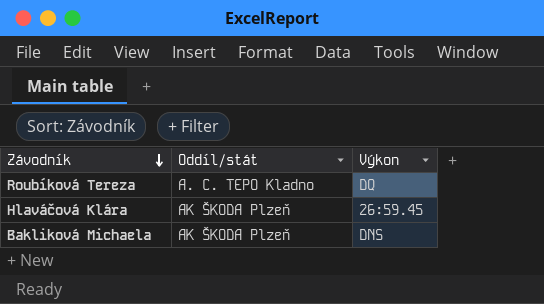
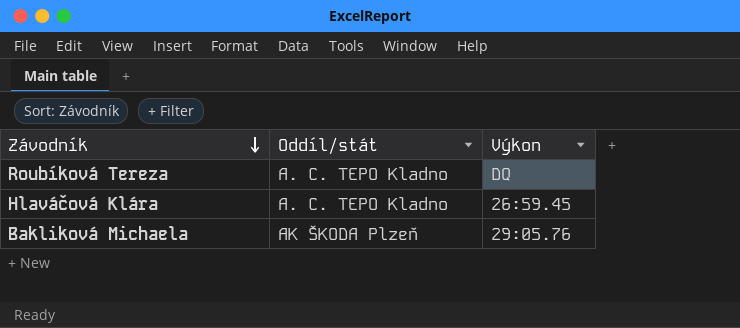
Hlaváčová Klára | Oddíl/stát: AK ŠKODA Plzeň -> A. C. TEPO Kladno
Bakliková Michaela | Výkon: DNS -> 29:05.76

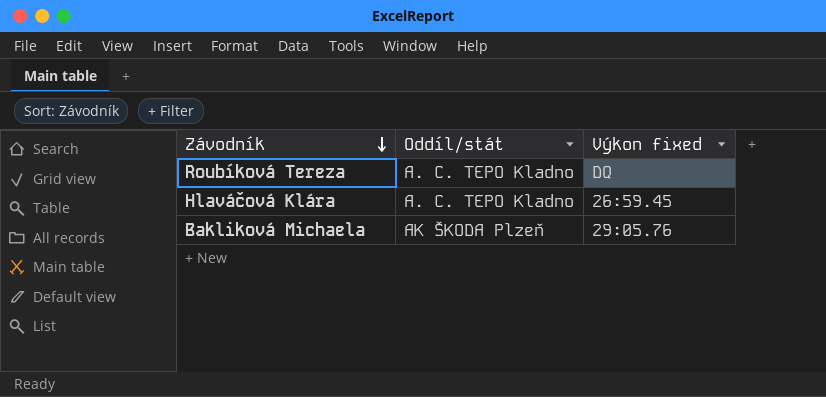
column name: Výkon -> Výkon fixed

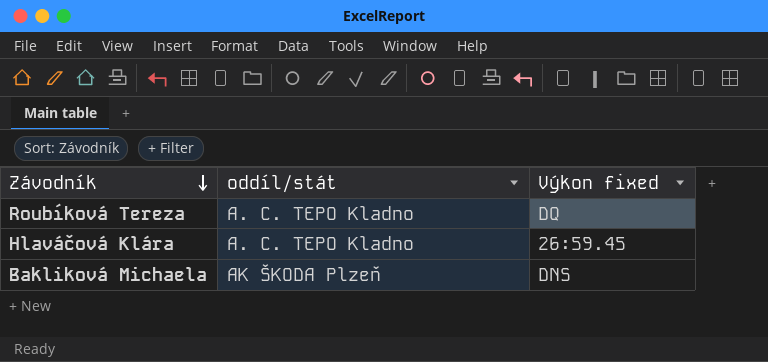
column name: Oddíl/stát -> oddíl/stát
Bakliková Michaela | Výkon fixed: 29:05.76 -> DNS

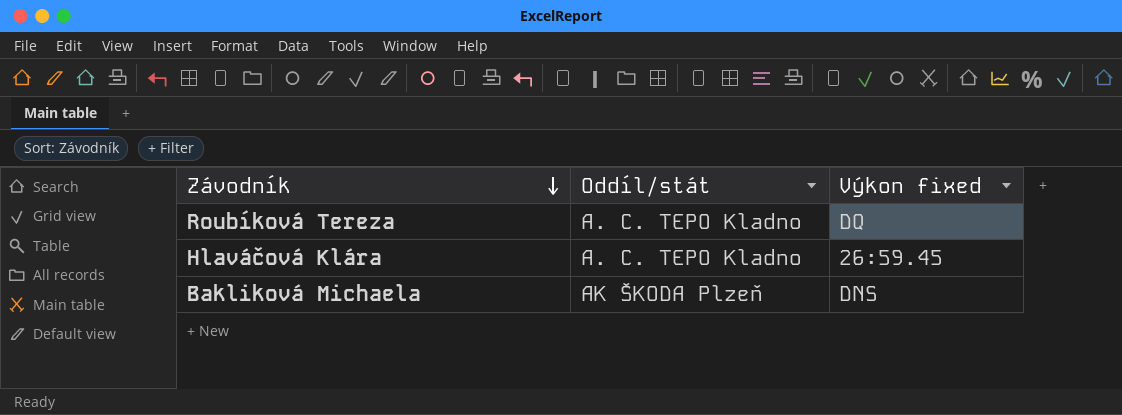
column name: oddíl/stát -> Oddíl/stát

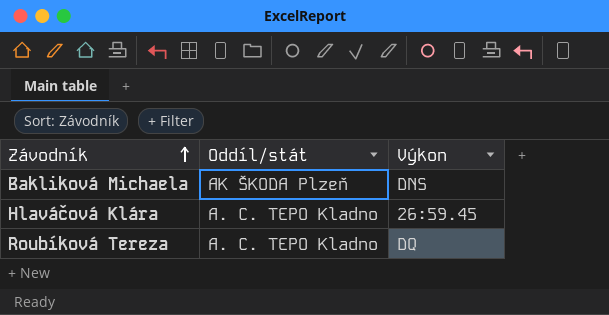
row order: Závodník descending -> Závodník ascending
column name: Výkon fixed -> Výkon

